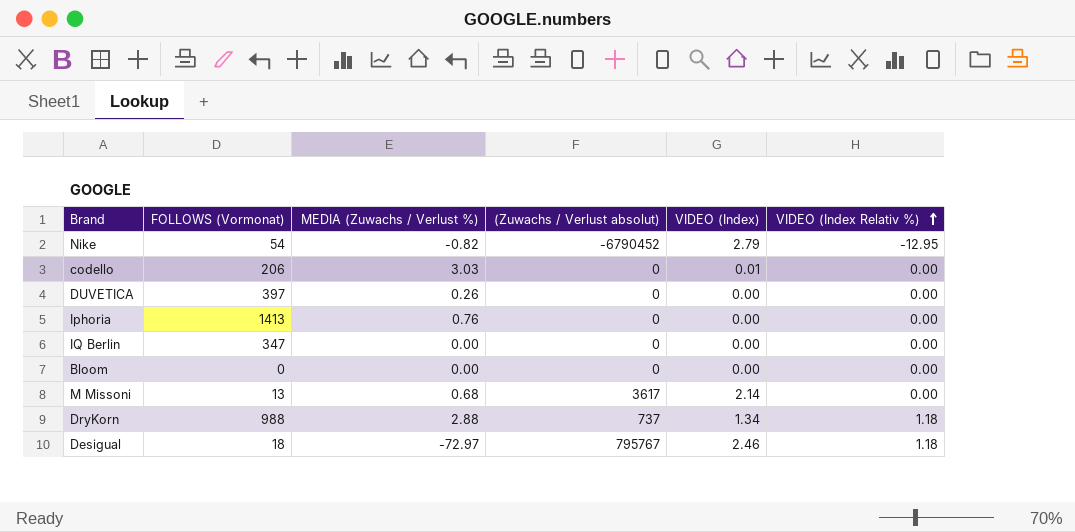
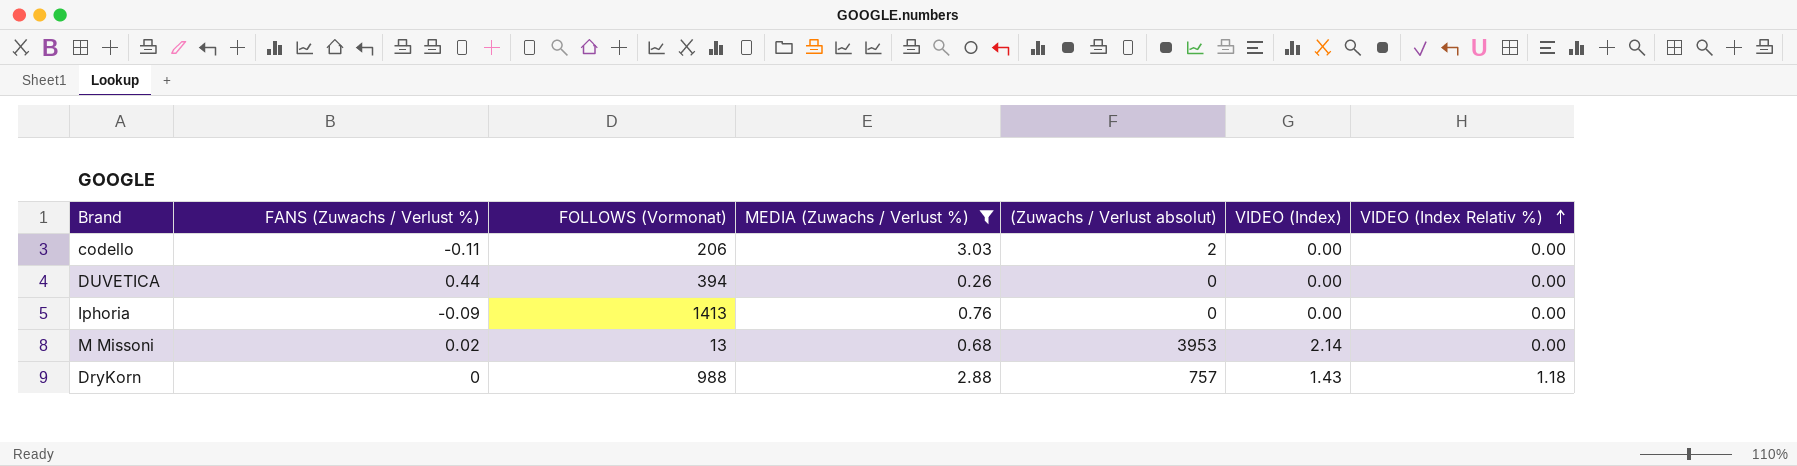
filter: none -> MEDIA (Zuwachs / Verlust %) >= 0.26
column FANS (Zuwachs / Verlust %) | position: none -> 2
codello | (Zuwachs / Verlust absolut): 0 -> 2
codello | VIDEO (Index): 0.01 -> 0.00
DUVETICA | FOLLOWS (Vormonat): 397 -> 394
M Missoni | (Zuwachs / Verlust absolut): 3617 -> 3953
DryKorn | (Zuwachs / Verlust absolut): 737 -> 757
DryKorn | VIDEO (Index): 1.34 -> 1.43

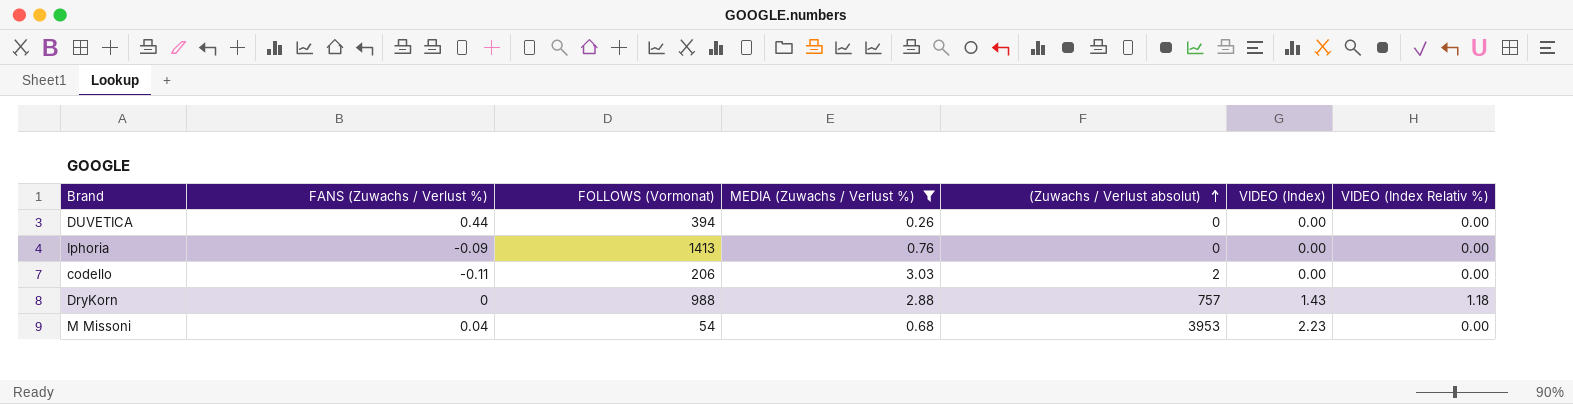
row order: VIDEO (Index Relativ %) ascending -> (Zuwachs / Verlust absolut) ascending
M Missoni | FANS (Zuwachs / Verlust %): 0.02 -> 0.04
M Missoni | FOLLOWS (Vormonat): 13 -> 54
M Missoni | VIDEO (Index): 2.14 -> 2.23

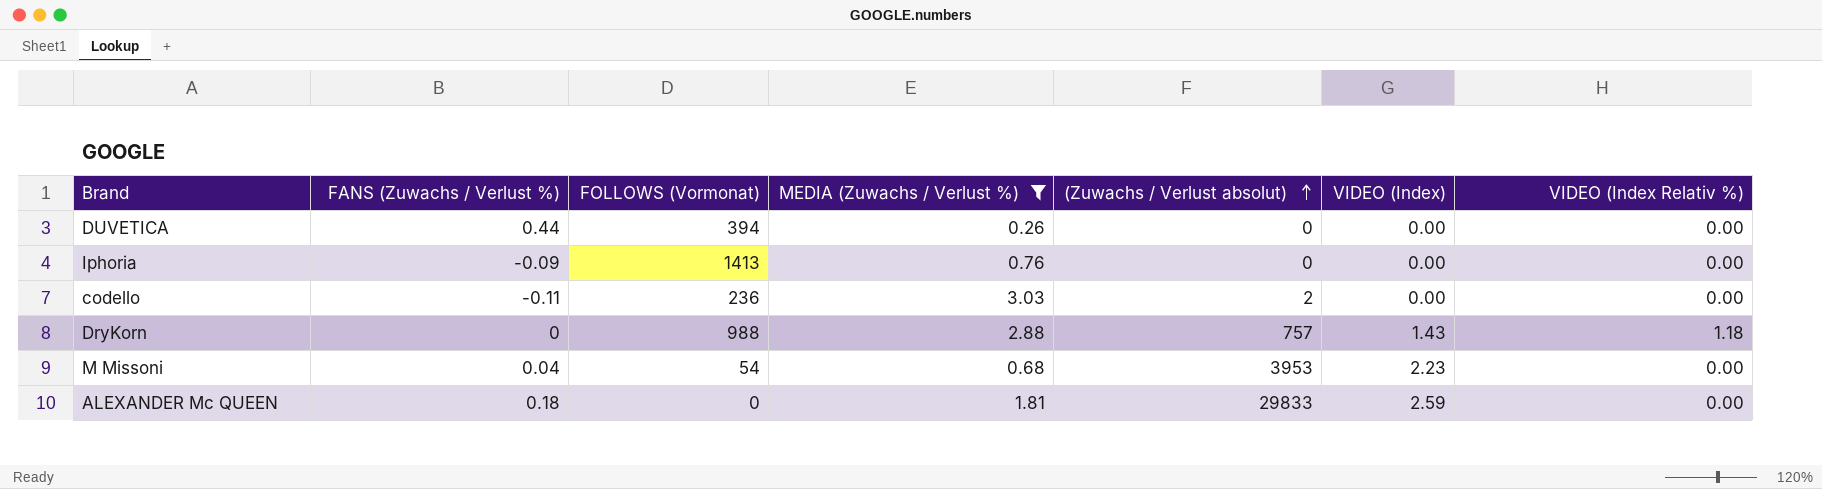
codello | FOLLOWS (Vormonat): 206 -> 236
row ALEXANDER Mc QUEEN: none -> 0.18 | 0 | 1.81 | 29833 | 2.59 | 0.00

